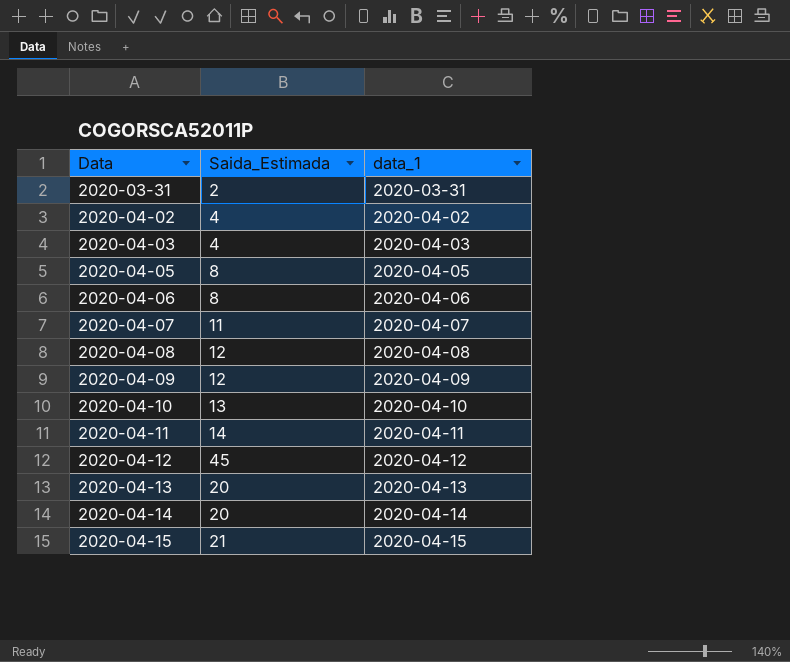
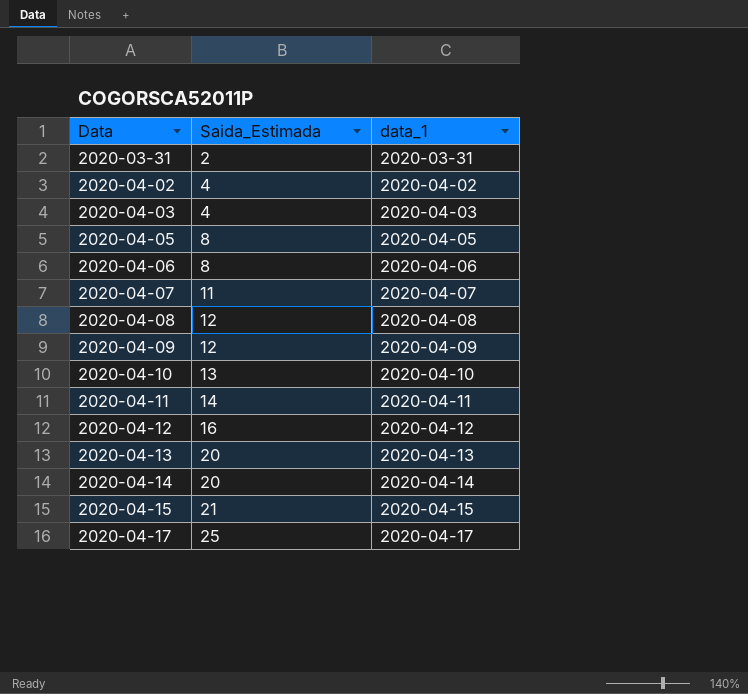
2020-04-12 | Saida_Estimada: 45 -> 16
row 2020-04-17: none -> 25 | 2020-04-17

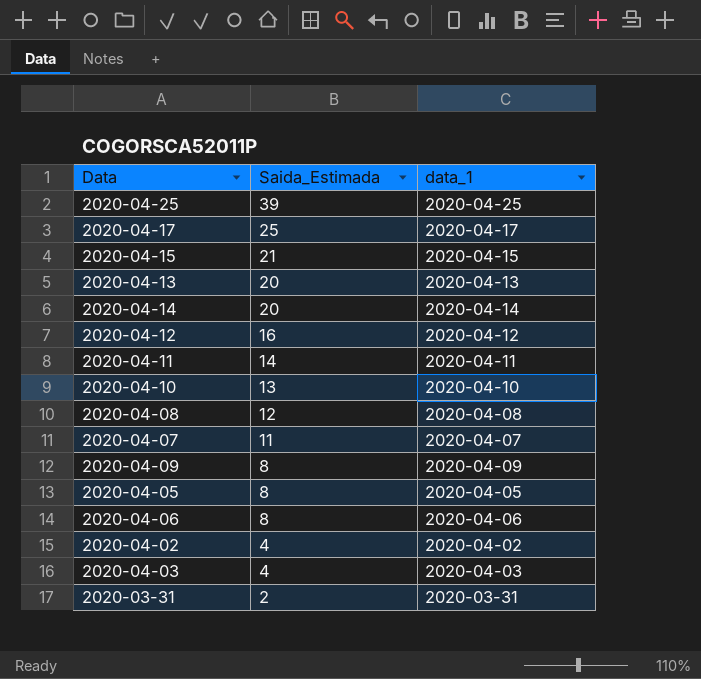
row order: Data ascending -> Saida_Estimada descending
row 2020-04-25: none -> 39 | 2020-04-25
2020-04-09 | Saida_Estimada: 12 -> 8

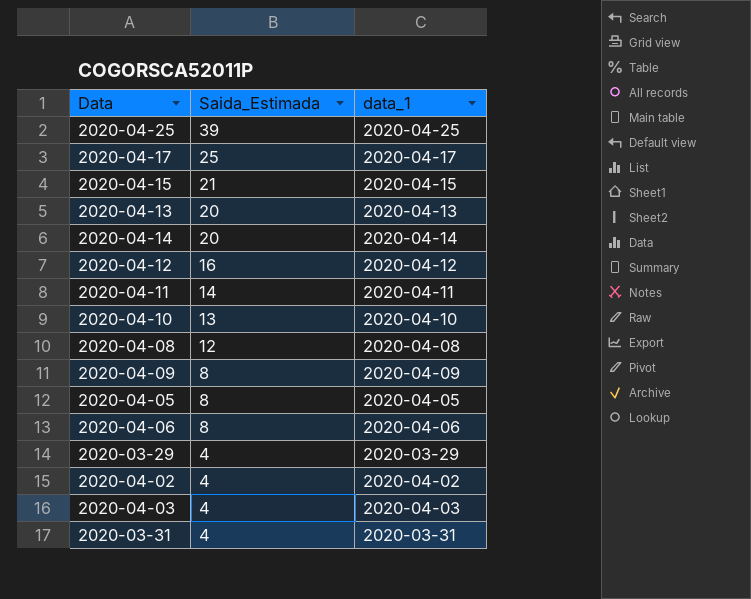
row 2020-04-07: 11 | 2020-04-07 -> none
row 2020-03-29: none -> 4 | 2020-03-29
2020-03-31 | Saida_Estimada: 2 -> 4

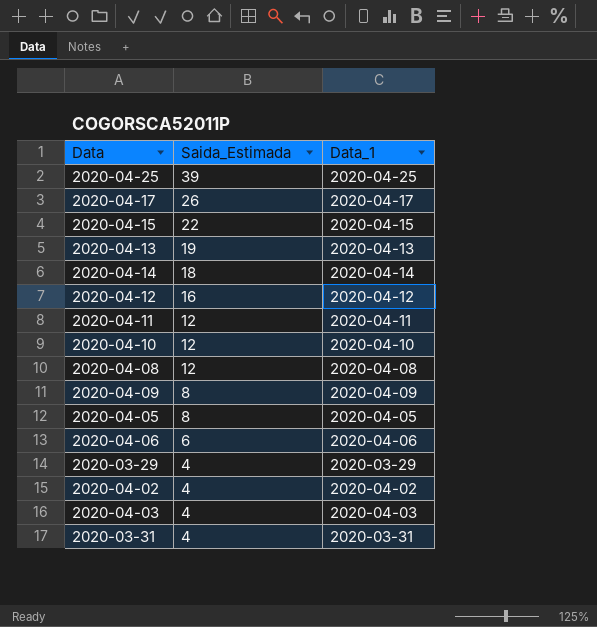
column name: data_1 -> Data_1
2020-04-17 | Saida_Estimada: 25 -> 26
2020-04-15 | Saida_Estimada: 21 -> 22
2020-04-13 | Saida_Estimada: 20 -> 19
2020-04-14 | Saida_Estimada: 20 -> 18
2020-04-11 | Saida_Estimada: 14 -> 12
2020-04-10 | Saida_Estimada: 13 -> 12
2020-04-06 | Saida_Estimada: 8 -> 6

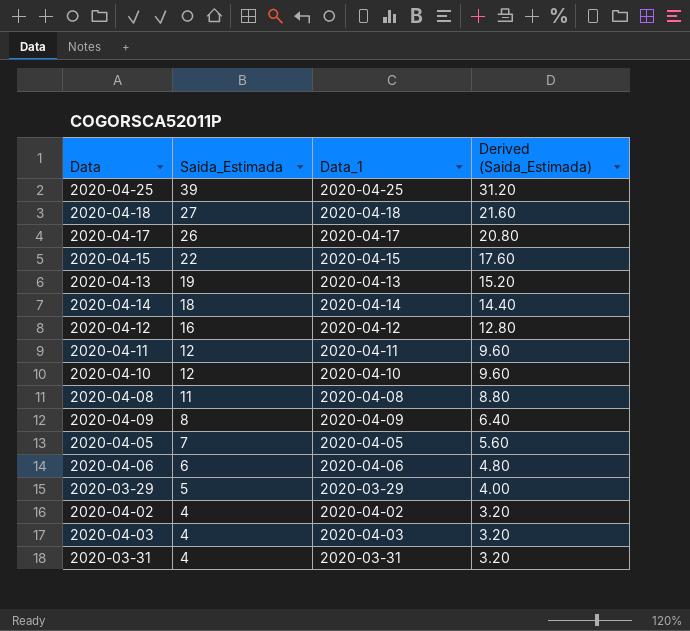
column Derived (Saida_Estimada) | formula: none -> [Saida_Estimada] * 0.8
row 2020-04-18: none -> 27 | 2020-04-18 | 21.60
2020-04-08 | Saida_Estimada: 12 -> 11
2020-04-05 | Saida_Estimada: 8 -> 7
2020-03-29 | Saida_Estimada: 4 -> 5

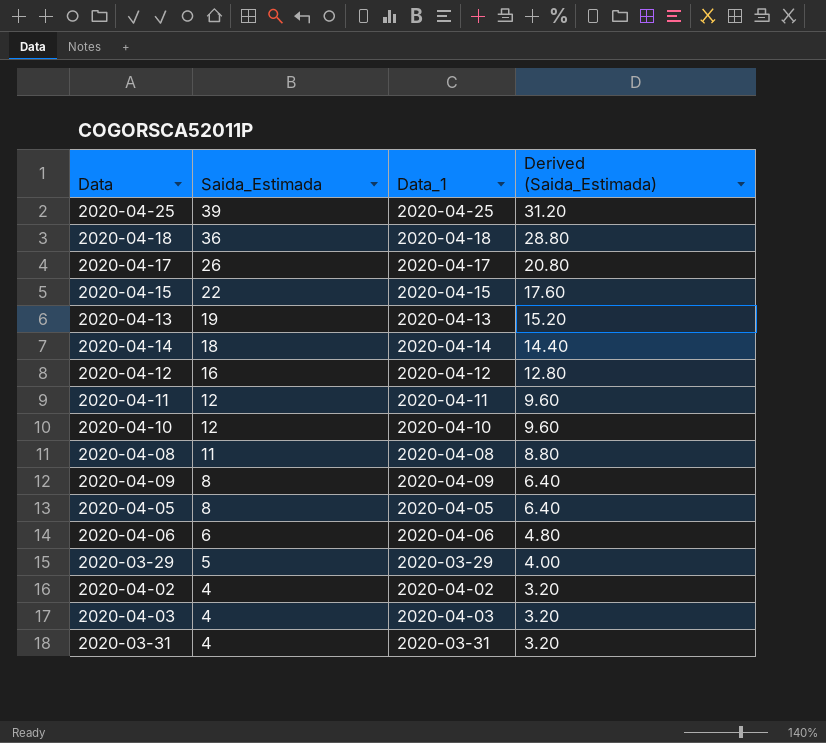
2020-04-18 | Saida_Estimada: 27 -> 36
2020-04-18 | Derived (Saida_Estimada): 21.60 -> 28.80
2020-04-05 | Saida_Estimada: 7 -> 8
2020-04-05 | Derived (Saida_Estimada): 5.60 -> 6.40

